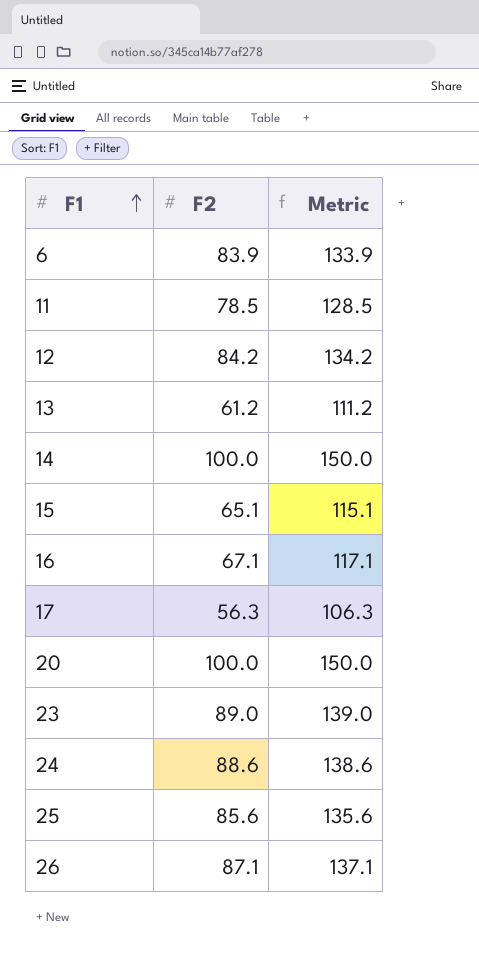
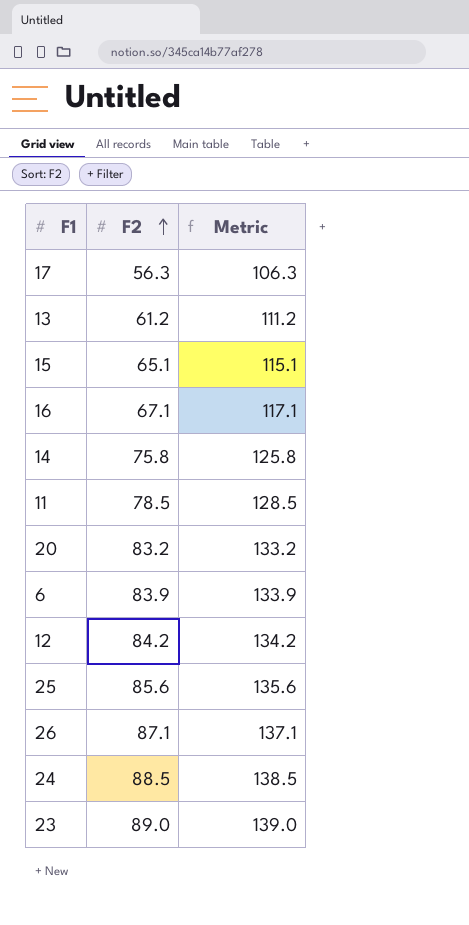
row order: F1 ascending -> F2 ascending
14 | F2: 100.0 -> 75.8
14 | Metric: 150.0 -> 125.8
20 | F2: 100.0 -> 83.2
20 | Metric: 150.0 -> 133.2
24 | F2: 88.6 -> 88.5
24 | Metric: 138.6 -> 138.5

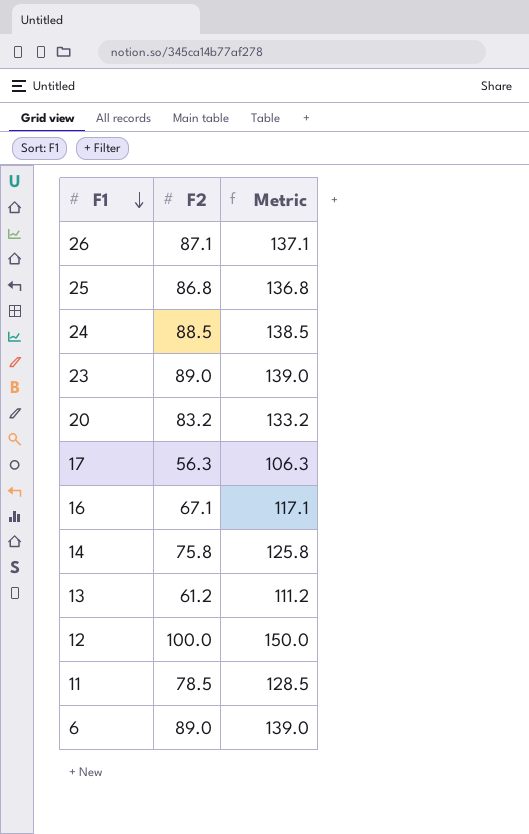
row order: F2 ascending -> F1 descending
row 15: 65.1 | 115.1 -> none
25 | F2: 85.6 -> 86.8
25 | Metric: 135.6 -> 136.8
12 | F2: 84.2 -> 100.0
12 | Metric: 134.2 -> 150.0
6 | F2: 83.9 -> 89.0
6 | Metric: 133.9 -> 139.0

